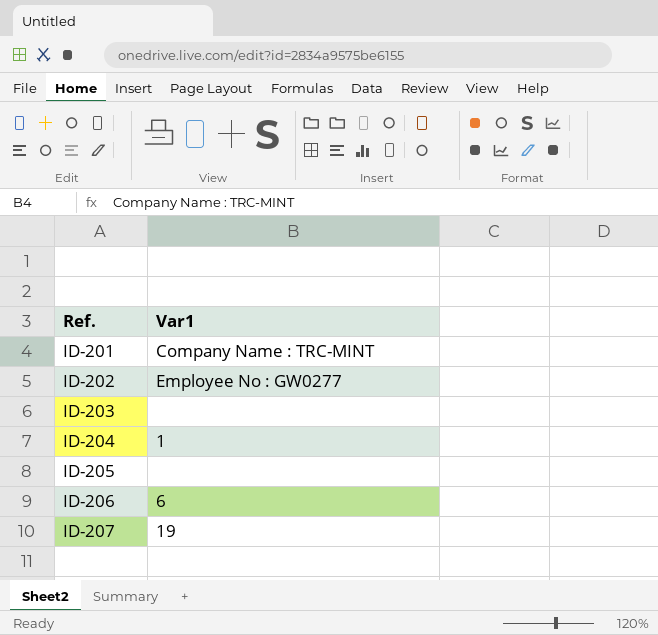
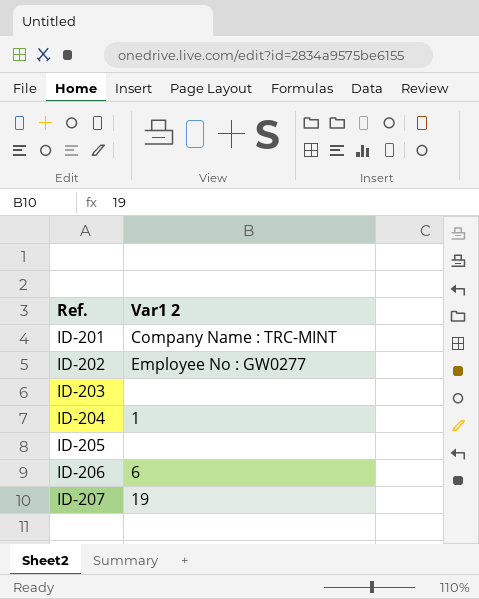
column name: Var1 -> Var1 2

